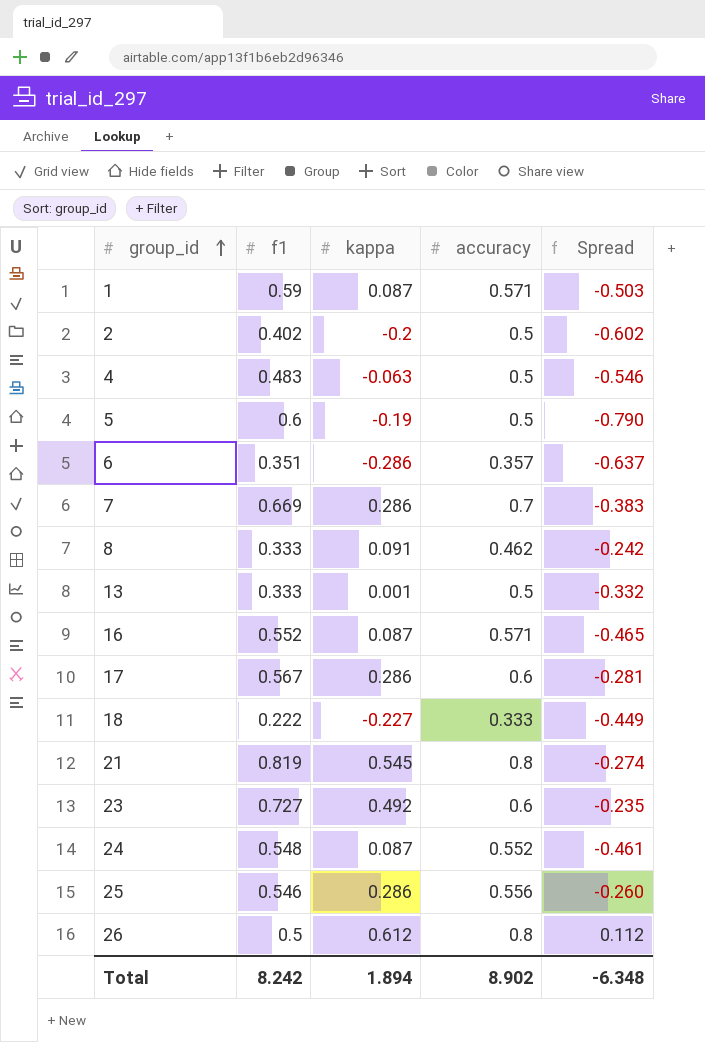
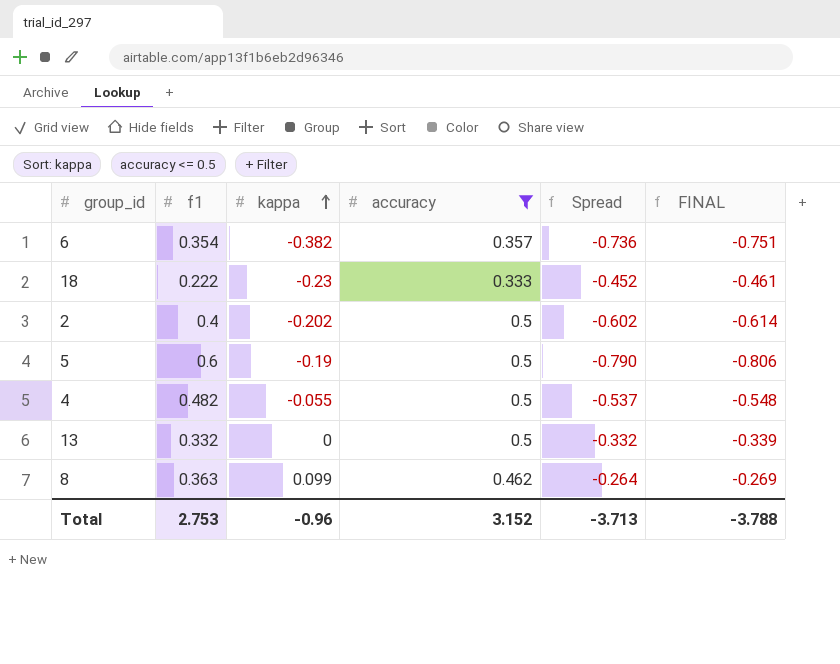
filter: none -> accuracy <= 0.5
row order: group_id ascending -> kappa ascending
column FINAL | formula: none -> [Spread] * 1.02
6 | f1: 0.351 -> 0.354
6 | kappa: -0.286 -> -0.382
6 | Spread: -0.637 -> -0.736
18 | kappa: -0.227 -> -0.23
18 | Spread: -0.449 -> -0.452
2 | f1: 0.402 -> 0.4
2 | kappa: -0.2 -> -0.202
4 | f1: 0.483 -> 0.482
4 | kappa: -0.063 -> -0.055
4 | Spread: -0.546 -> -0.537
13 | f1: 0.333 -> 0.332
13 | kappa: 0.001 -> 0
8 | f1: 0.333 -> 0.363
8 | kappa: 0.091 -> 0.099
8 | Spread: -0.242 -> -0.264
Total | f1: 8.242 -> 2.753
Total | kappa: 1.894 -> -0.96
Total | accuracy: 8.902 -> 3.152
Total | Spread: -6.348 -> -3.713

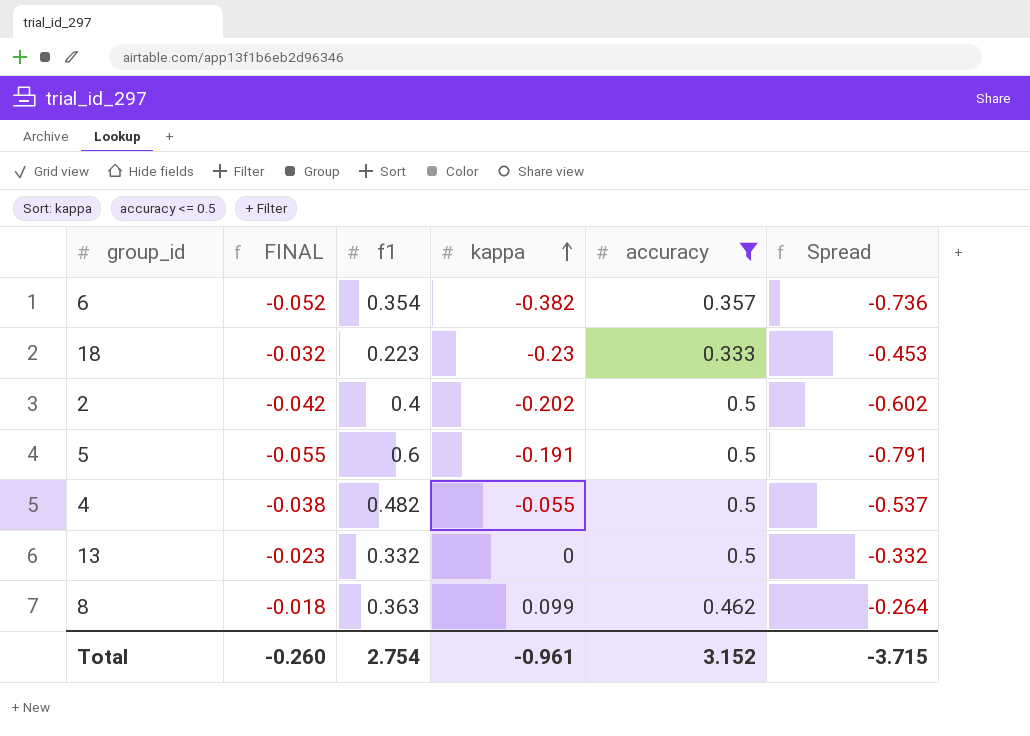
column FINAL | formula: [Spread] * 1.02 -> [Spread] * 0.07
column FINAL | position: 6 -> 2
18 | f1: 0.222 -> 0.223
18 | Spread: -0.452 -> -0.453
5 | kappa: -0.19 -> -0.191
5 | Spread: -0.790 -> -0.791
Total | FINAL: -3.788 -> -0.260
Total | f1: 2.753 -> 2.754
Total | kappa: -0.96 -> -0.961
Total | Spread: -3.713 -> -3.715

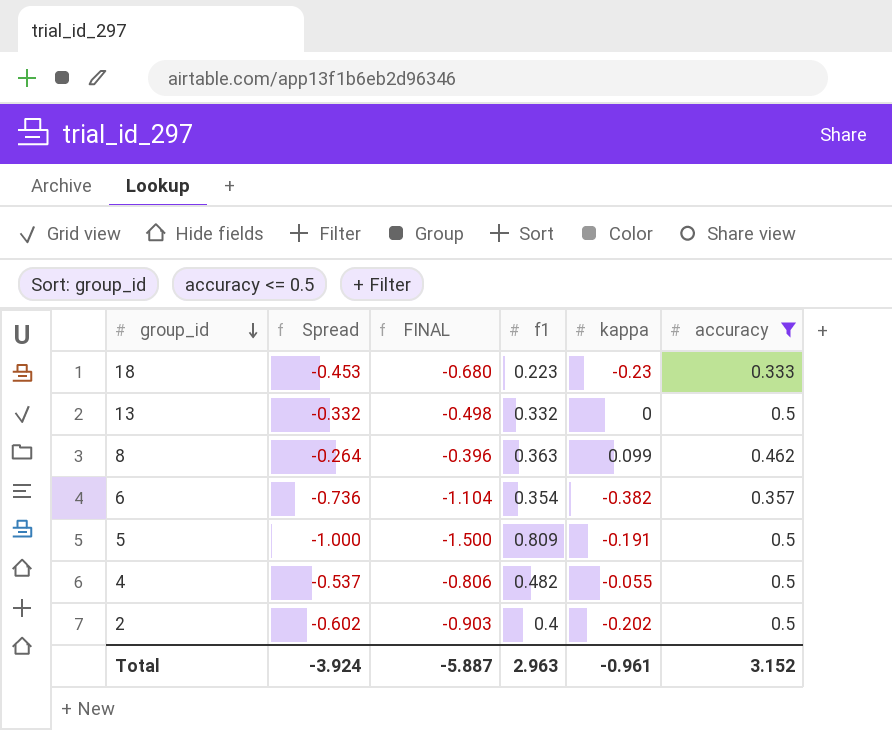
row order: kappa ascending -> group_id descending
column Spread | position: 6 -> 2
column FINAL | formula: [Spread] * 0.07 -> [Spread] * 1.5
5 | Spread: -0.791 -> -1.000
5 | f1: 0.6 -> 0.809
Total | Spread: -3.715 -> -3.924
Total | FINAL: -0.260 -> -5.887
Total | f1: 2.754 -> 2.963

